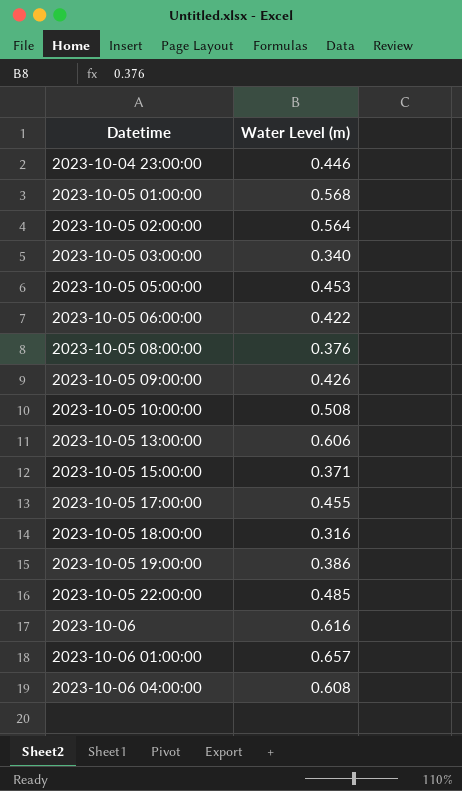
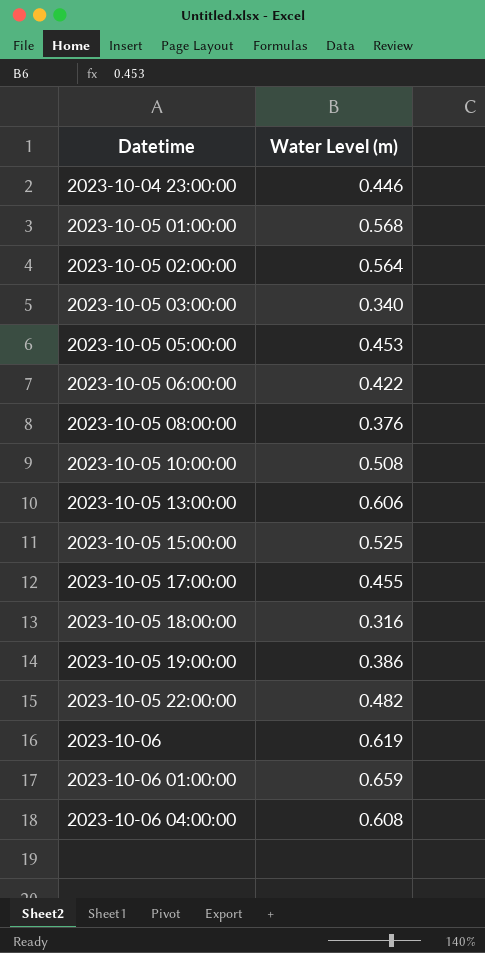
row 2023-10-05 09:00:00: 0.426 -> none
2023-10-05 15:00:00 | Water Level (m): 0.371 -> 0.525
2023-10-05 22:00:00 | Water Level (m): 0.485 -> 0.482
2023-10-06 | Water Level (m): 0.616 -> 0.619
2023-10-06 01:00:00 | Water Level (m): 0.657 -> 0.659

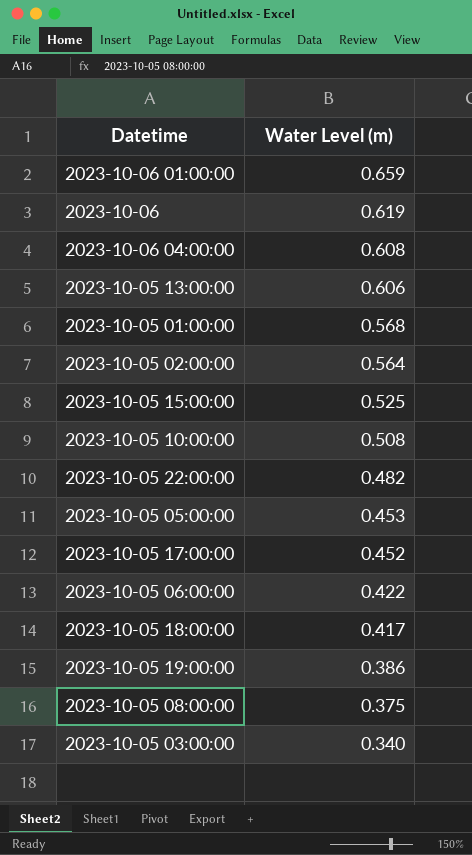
row order: Datetime ascending -> Water Level (m) descending
row 2023-10-04 23:00:00: 0.446 -> none
2023-10-05 17:00:00 | Water Level (m): 0.455 -> 0.452
2023-10-05 18:00:00 | Water Level (m): 0.316 -> 0.417
2023-10-05 08:00:00 | Water Level (m): 0.376 -> 0.375

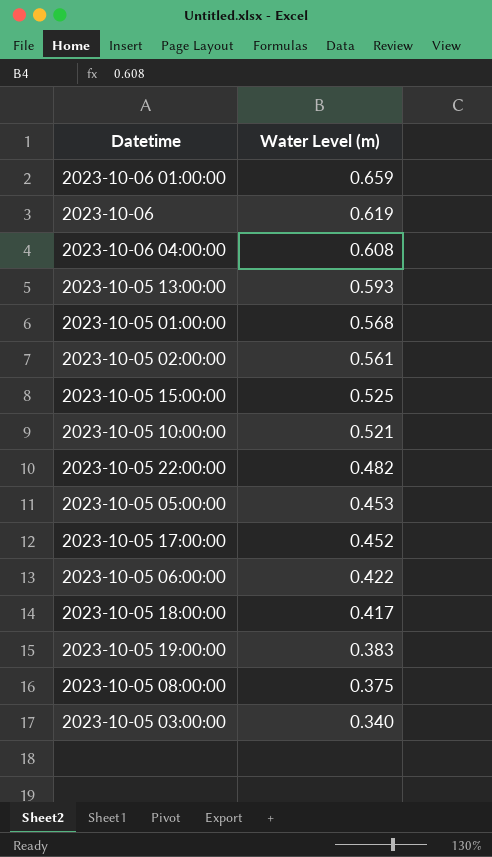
2023-10-05 13:00:00 | Water Level (m): 0.606 -> 0.593
2023-10-05 02:00:00 | Water Level (m): 0.564 -> 0.561
2023-10-05 10:00:00 | Water Level (m): 0.508 -> 0.521
2023-10-05 19:00:00 | Water Level (m): 0.386 -> 0.383

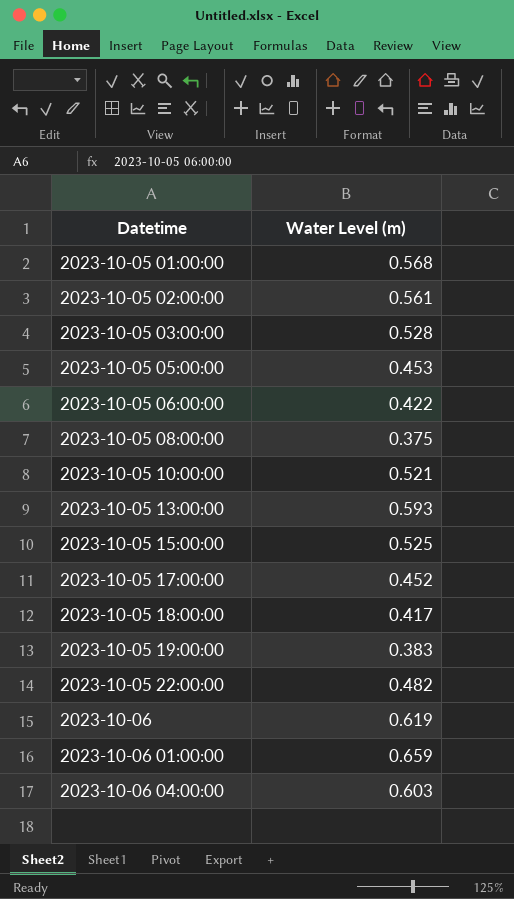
row order: Water Level (m) descending -> Datetime ascending
2023-10-05 03:00:00 | Water Level (m): 0.340 -> 0.528
2023-10-06 04:00:00 | Water Level (m): 0.608 -> 0.603

